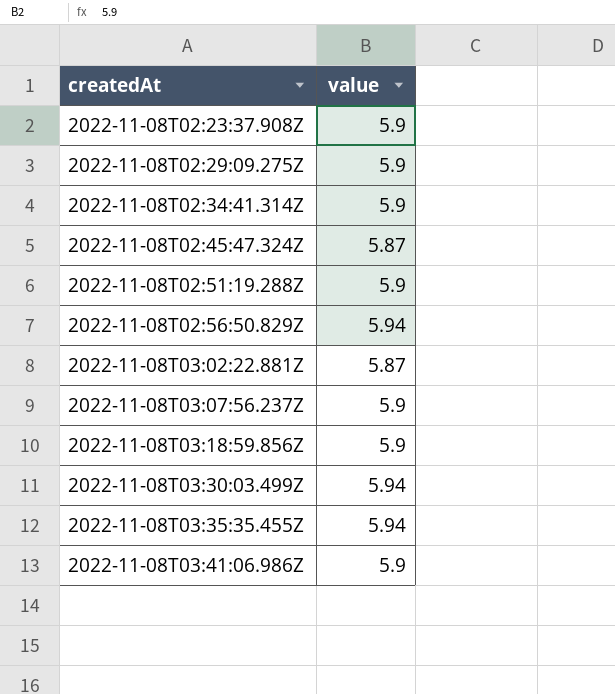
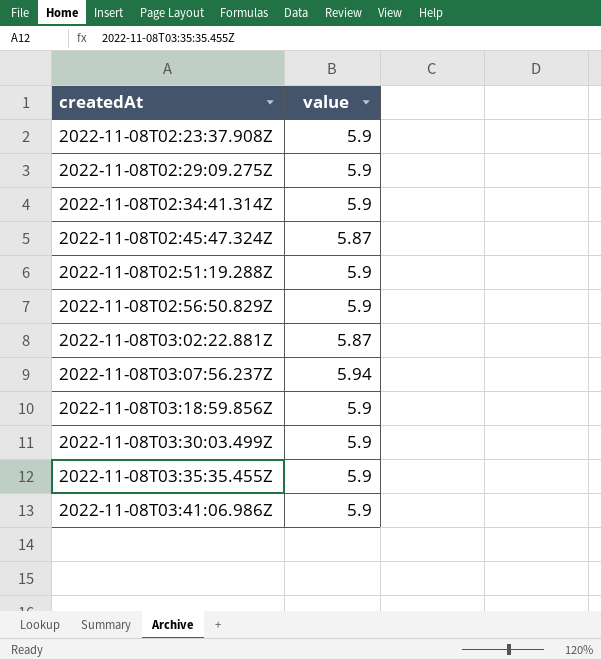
2022-11-08T02:56:50.829Z | value: 5.94 -> 5.9
2022-11-08T03:07:56.237Z | value: 5.9 -> 5.94
2022-11-08T03:30:03.499Z | value: 5.94 -> 5.9
2022-11-08T03:35:35.455Z | value: 5.94 -> 5.9

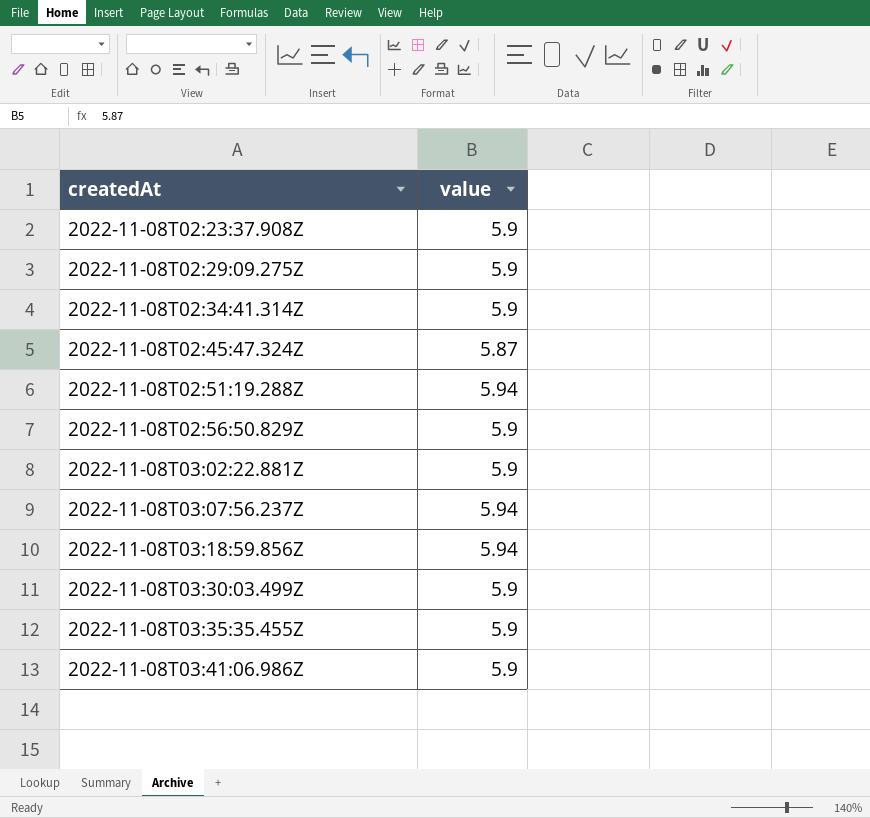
2022-11-08T02:51:19.288Z | value: 5.9 -> 5.94
2022-11-08T03:02:22.881Z | value: 5.87 -> 5.9
2022-11-08T03:18:59.856Z | value: 5.9 -> 5.94

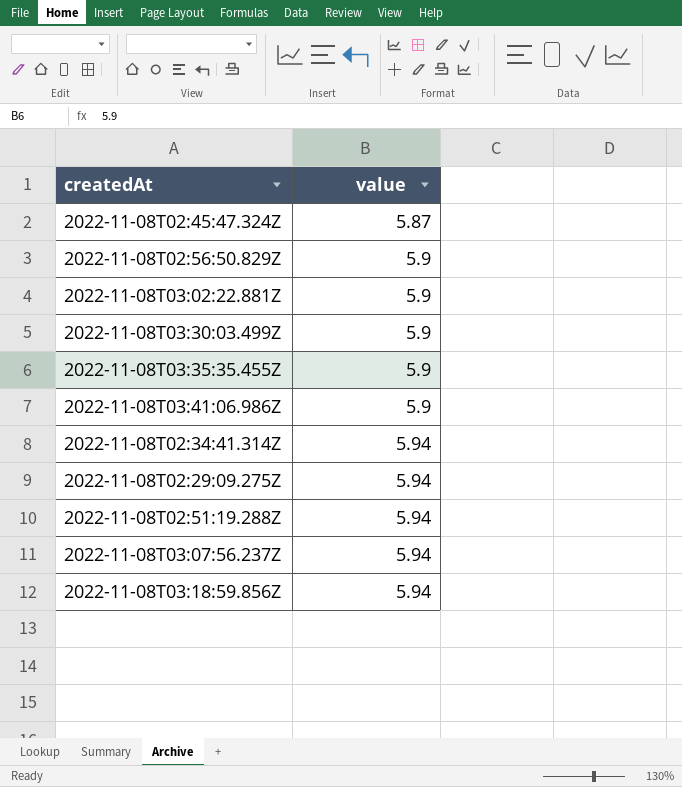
row order: createdAt ascending -> value ascending
row 2022-11-08T02:23:37.908Z: 5.9 -> none
2022-11-08T02:34:41.314Z | value: 5.9 -> 5.94
2022-11-08T02:29:09.275Z | value: 5.9 -> 5.94

